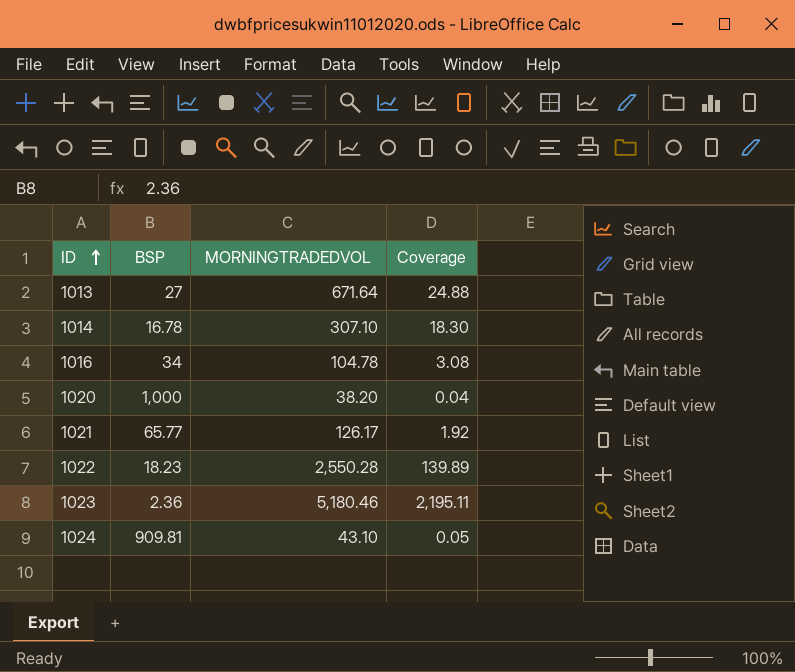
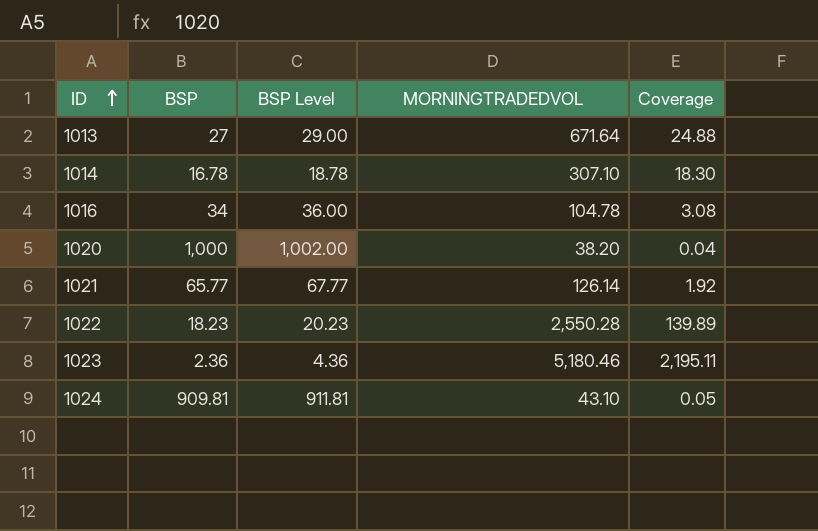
column BSP Level | formula: none -> [BSP] + 2
1021 | MORNINGTRADEDVOL: 126.17 -> 126.14

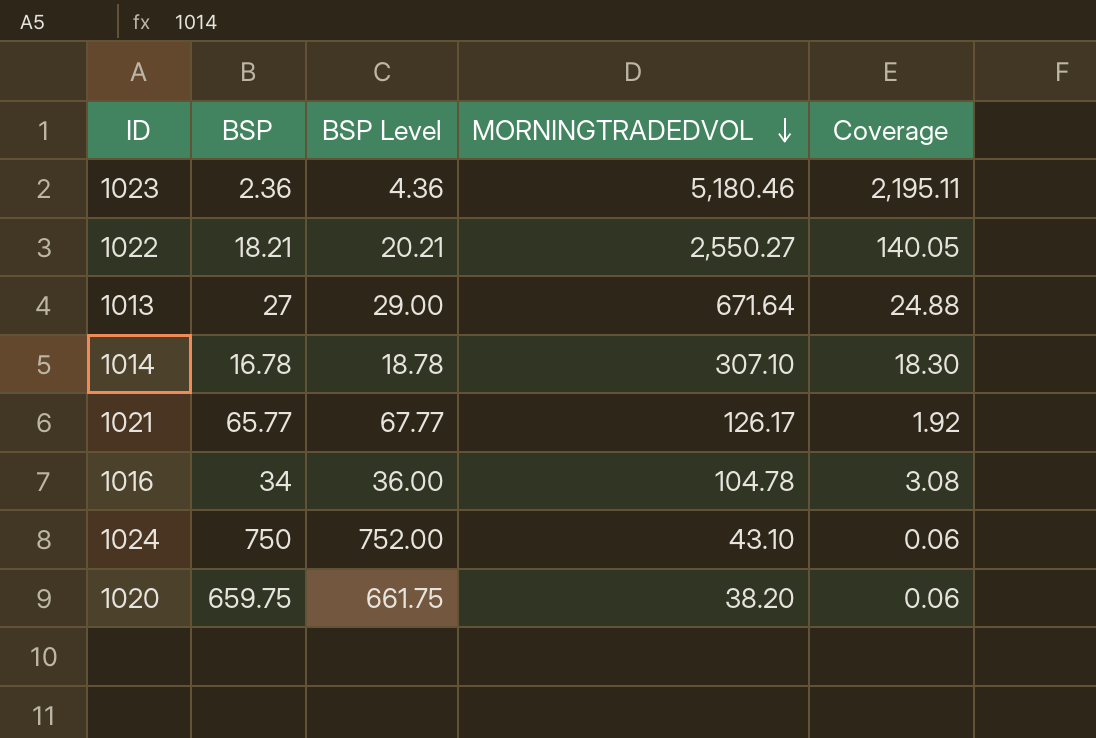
row order: ID ascending -> MORNINGTRADEDVOL descending
1022 | BSP: 18.23 -> 18.21
1022 | BSP Level: 20.23 -> 20.21
1022 | MORNINGTRADEDVOL: 2,550.28 -> 2,550.27
1022 | Coverage: 139.89 -> 140.05
1021 | MORNINGTRADEDVOL: 126.14 -> 126.17
1024 | BSP: 909.81 -> 750
1024 | BSP Level: 911.81 -> 752.00
1024 | Coverage: 0.05 -> 0.06
1020 | BSP: 1,000 -> 659.75
1020 | BSP Level: 1,002.00 -> 661.75
1020 | Coverage: 0.04 -> 0.06

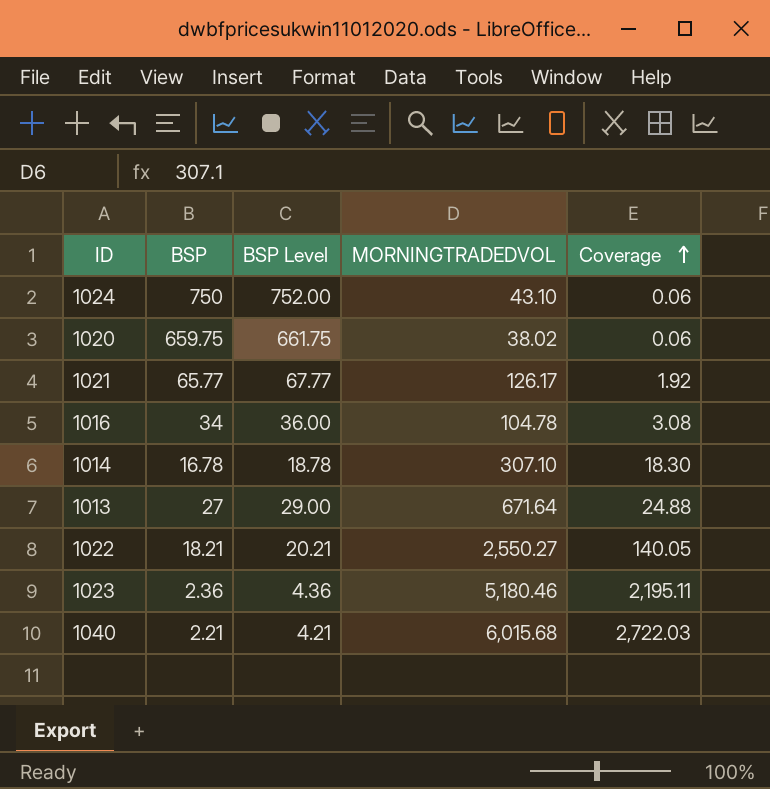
row order: MORNINGTRADEDVOL descending -> Coverage ascending
1020 | MORNINGTRADEDVOL: 38.20 -> 38.02
row 1040: none -> 2.21 | 4.21 | 6,015.68 | 2,722.03

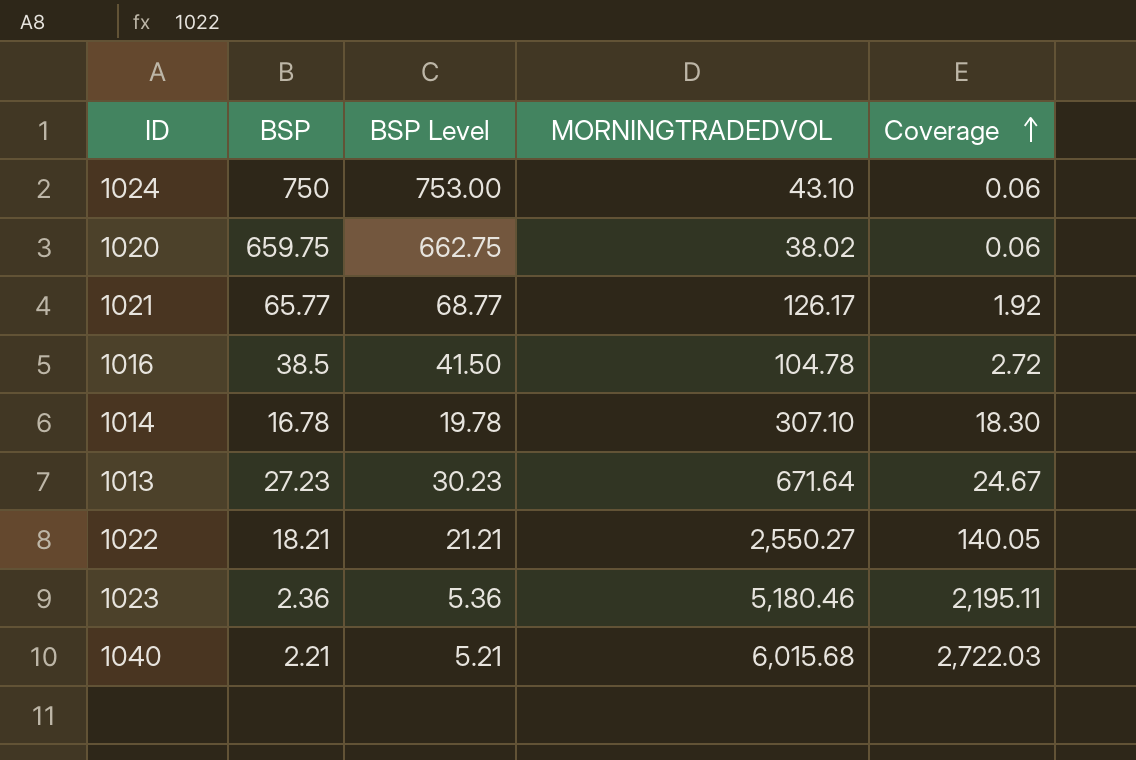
column BSP Level | formula: [BSP] + 2 -> [BSP] + 3
1016 | BSP: 34 -> 38.5
1016 | Coverage: 3.08 -> 2.72
1013 | BSP: 27 -> 27.23
1013 | Coverage: 24.88 -> 24.67

